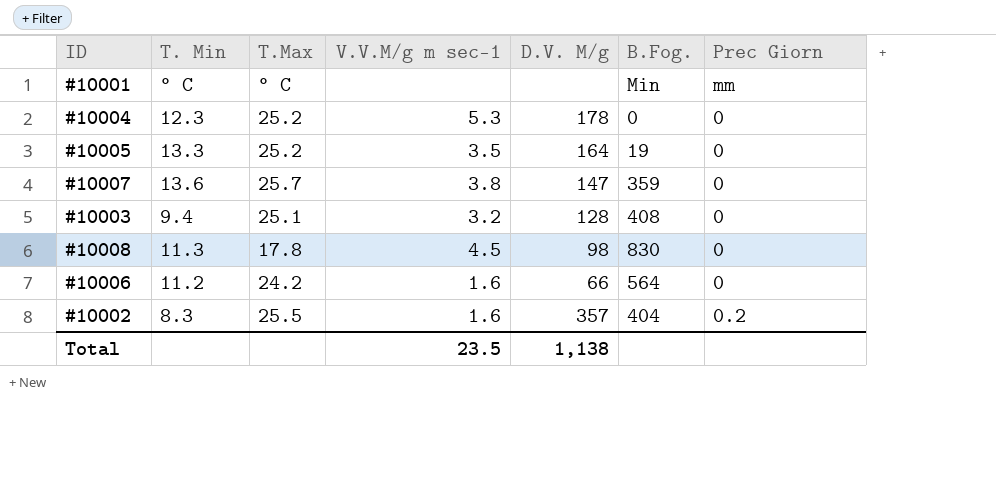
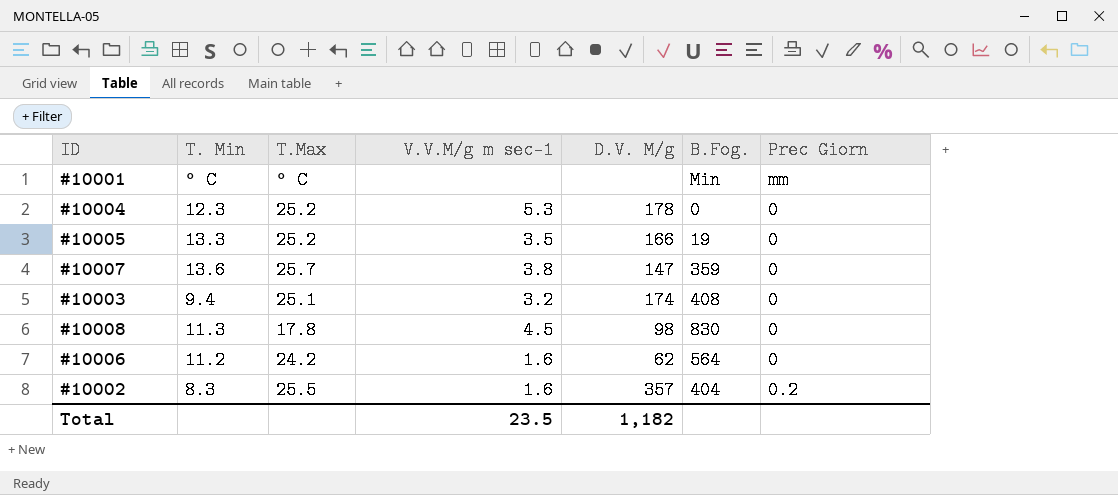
#10005 | D.V. M/g: 164 -> 166
#10003 | D.V. M/g: 128 -> 174
#10006 | D.V. M/g: 66 -> 62
Total | D.V. M/g: 1,138 -> 1,182

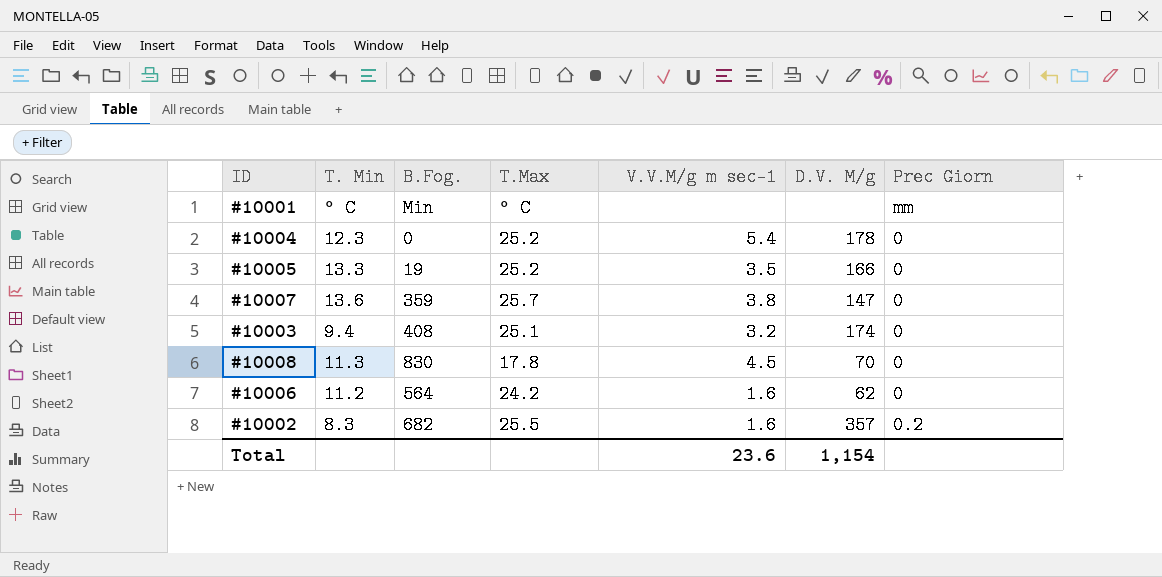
column B.Fog. | position: 6 -> 3
#10004 | V.V.M/g m sec-1: 5.3 -> 5.4
#10008 | D.V. M/g: 98 -> 70
#10002 | B.Fog.: 404 -> 682
Total | V.V.M/g m sec-1: 23.5 -> 23.6
Total | D.V. M/g: 1,182 -> 1,154

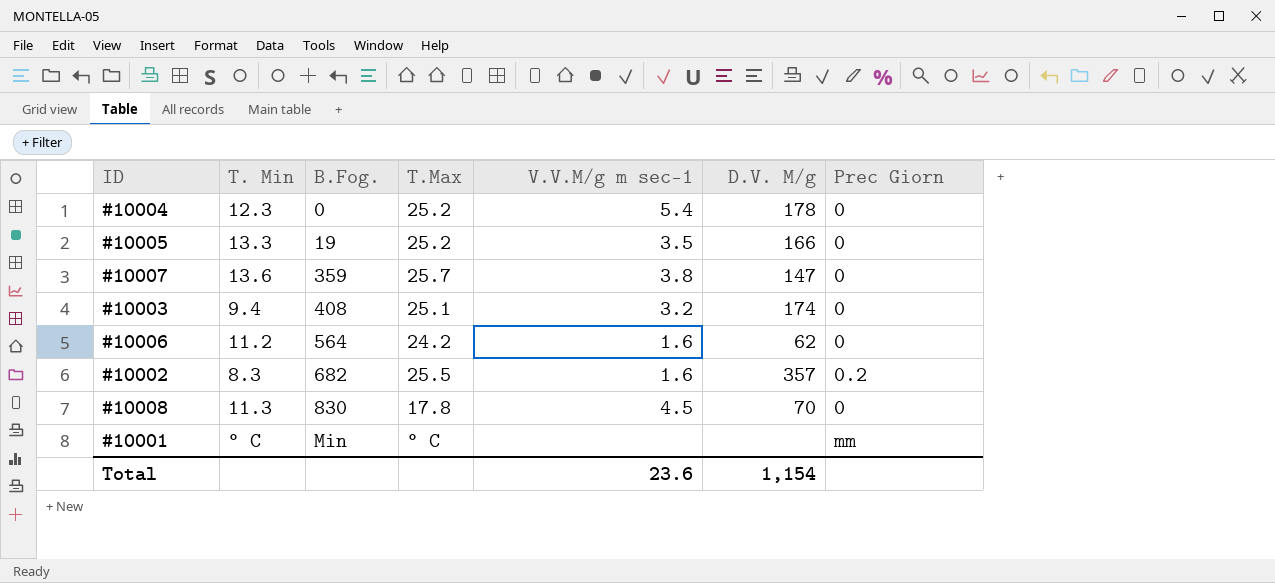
row order: none -> B.Fog. ascending

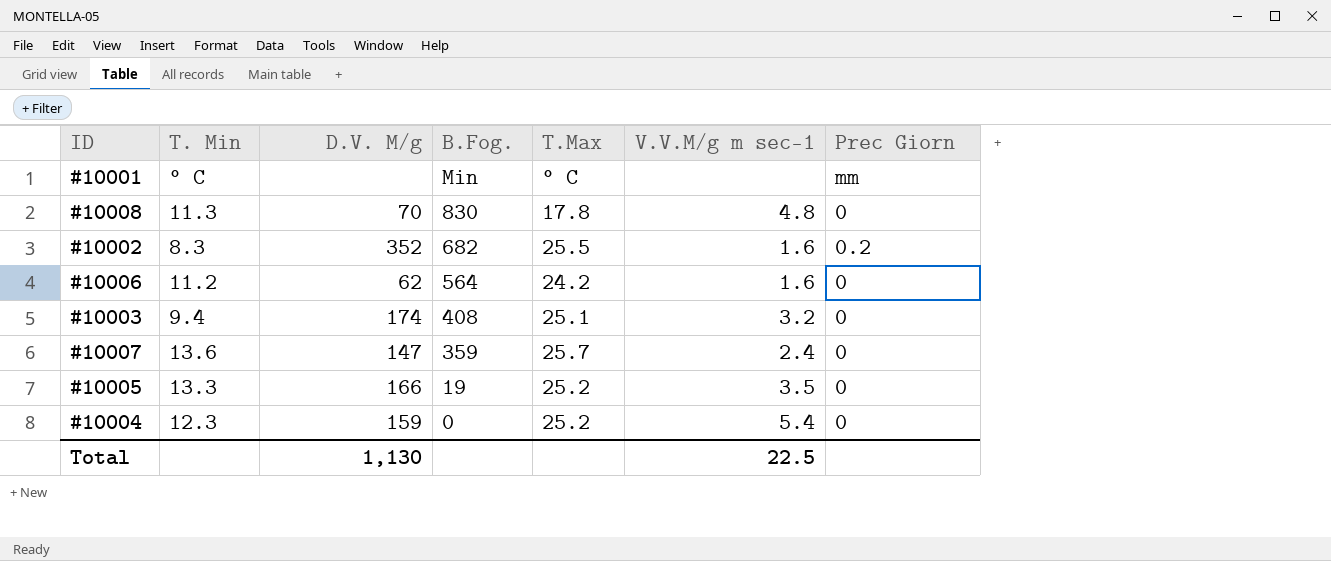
row order: B.Fog. ascending -> B.Fog. descending
column D.V. M/g | position: 6 -> 3
#10008 | V.V.M/g m sec-1: 4.5 -> 4.8
#10002 | D.V. M/g: 357 -> 352
#10007 | V.V.M/g m sec-1: 3.8 -> 2.4
#10004 | D.V. M/g: 178 -> 159
Total | D.V. M/g: 1,154 -> 1,130
Total | V.V.M/g m sec-1: 23.6 -> 22.5

